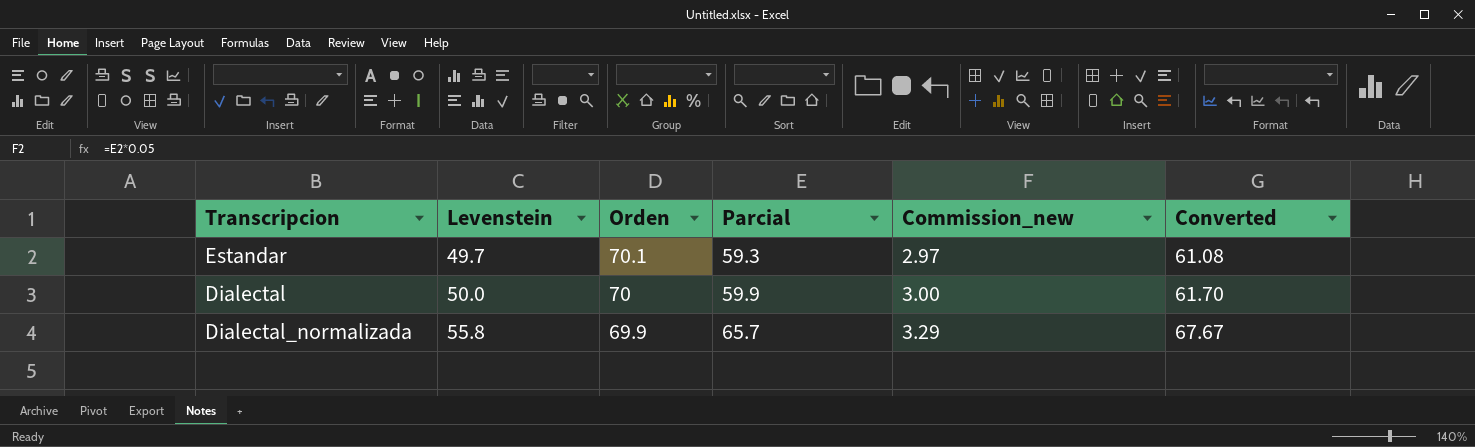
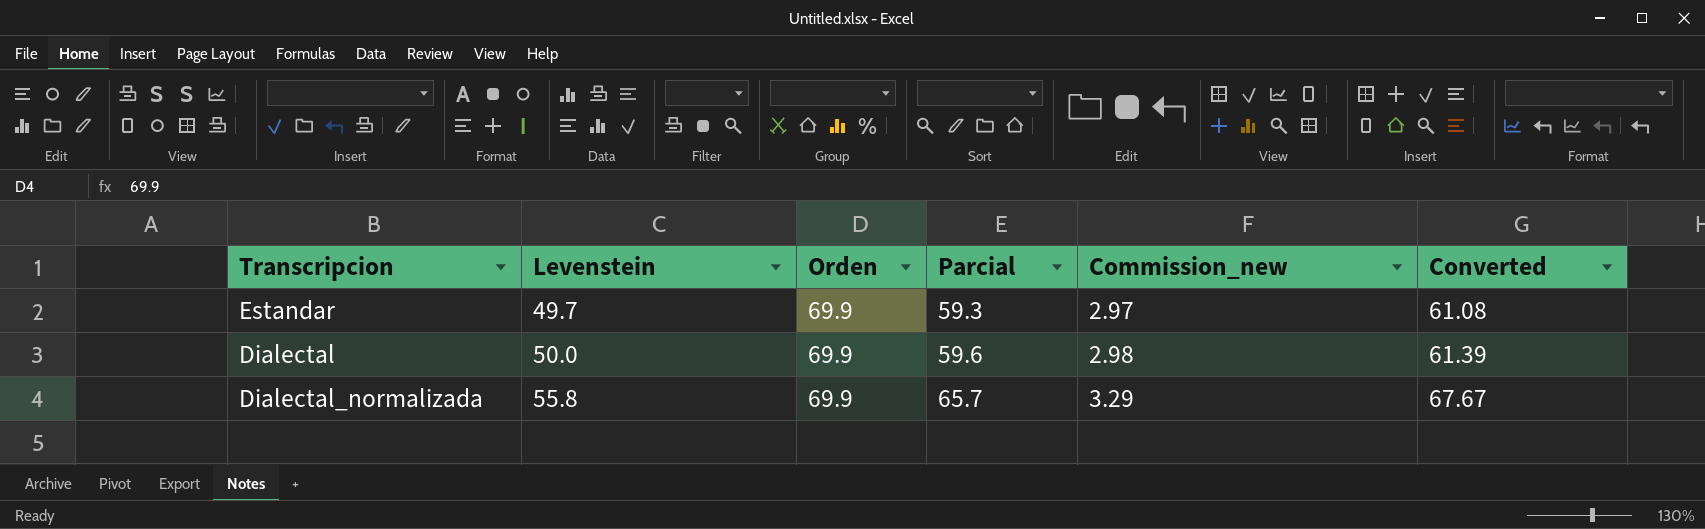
Estandar | Orden: 70.1 -> 69.9
Dialectal | Orden: 70 -> 69.9
Dialectal | Parcial: 59.9 -> 59.6
Dialectal | Commission_new: 3.00 -> 2.98
Dialectal | Converted: 61.70 -> 61.39

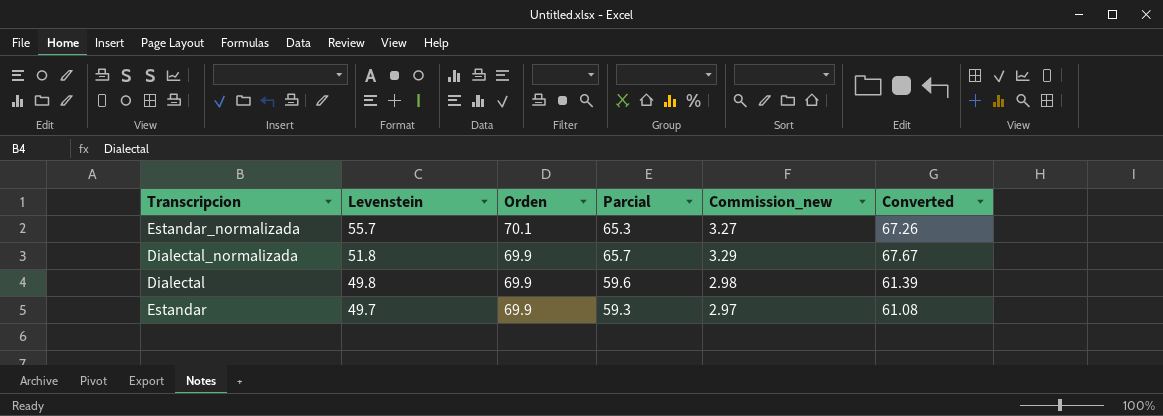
row order: Levenstein ascending -> Levenstein descending
row Estandar_normalizada: none -> 55.7 | 70.1 | 65.3 | 3.27 | 67.26
Dialectal_normalizada | Levenstein: 55.8 -> 51.8
Dialectal | Levenstein: 50.0 -> 49.8

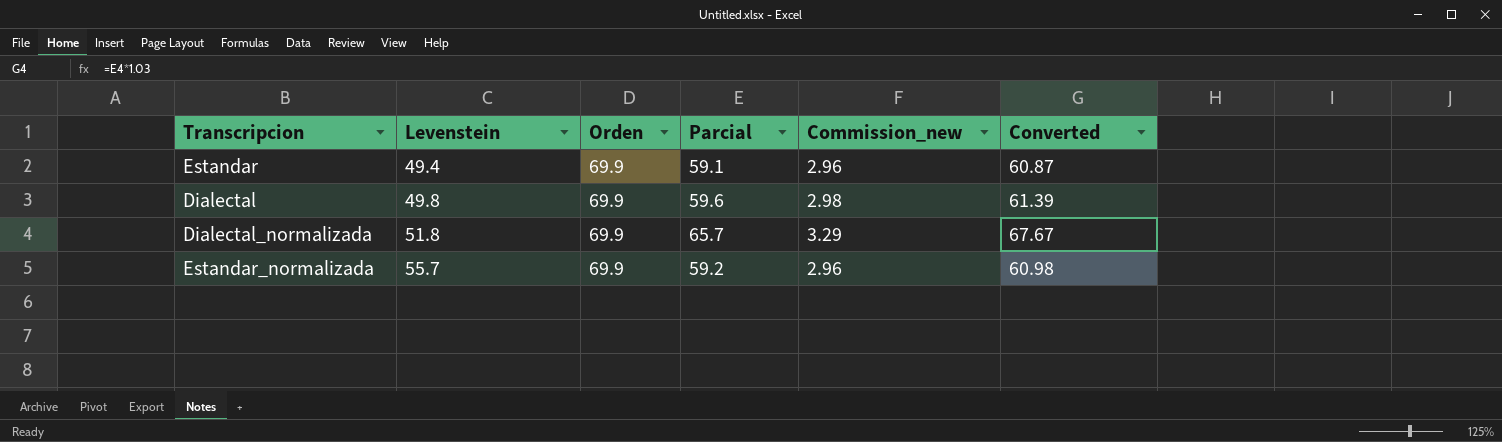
row order: Levenstein descending -> Levenstein ascending
Estandar | Levenstein: 49.7 -> 49.4
Estandar | Parcial: 59.3 -> 59.1
Estandar | Commission_new: 2.97 -> 2.96
Estandar | Converted: 61.08 -> 60.87
Estandar_normalizada | Orden: 70.1 -> 69.9
Estandar_normalizada | Parcial: 65.3 -> 59.2
Estandar_normalizada | Commission_new: 3.27 -> 2.96
Estandar_normalizada | Converted: 67.26 -> 60.98

